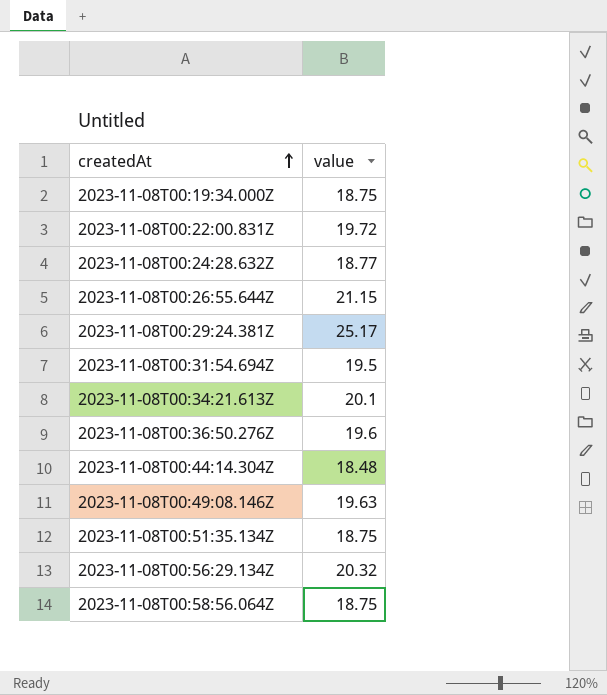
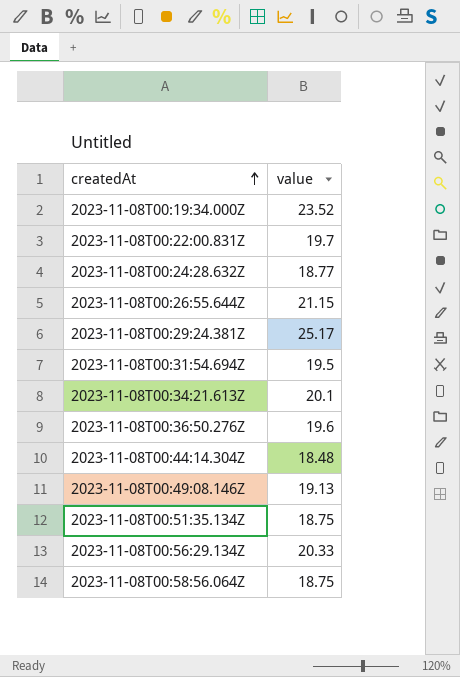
2023-11-08T00:19:34.000Z | value: 18.75 -> 23.52
2023-11-08T00:22:00.831Z | value: 19.72 -> 19.7
2023-11-08T00:49:08.146Z | value: 19.63 -> 19.13
2023-11-08T00:56:29.134Z | value: 20.32 -> 20.33

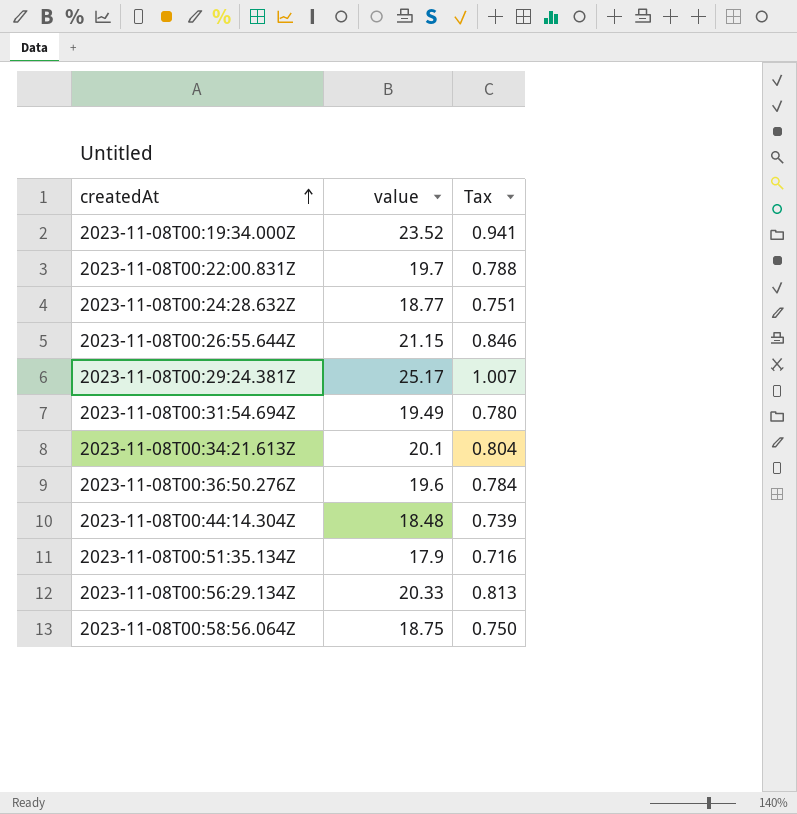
column Tax | formula: none -> [value] * 0.04
row 2023-11-08T00:49:08.146Z: 19.13 -> none
2023-11-08T00:31:54.694Z | value: 19.5 -> 19.49
2023-11-08T00:51:35.134Z | value: 18.75 -> 17.9

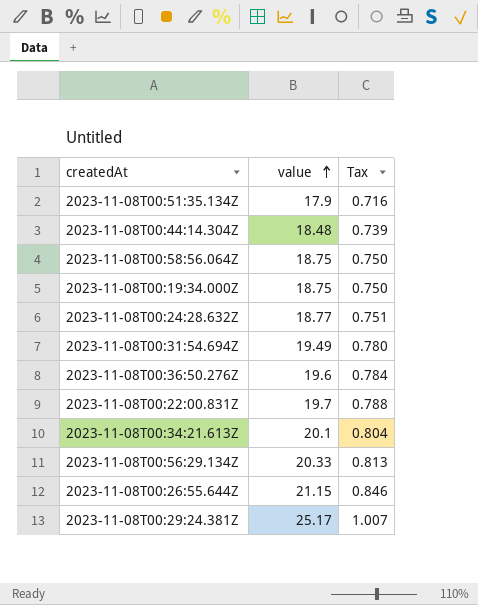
row order: createdAt ascending -> value ascending
2023-11-08T00:19:34.000Z | value: 23.52 -> 18.75
2023-11-08T00:19:34.000Z | Tax: 0.941 -> 0.750

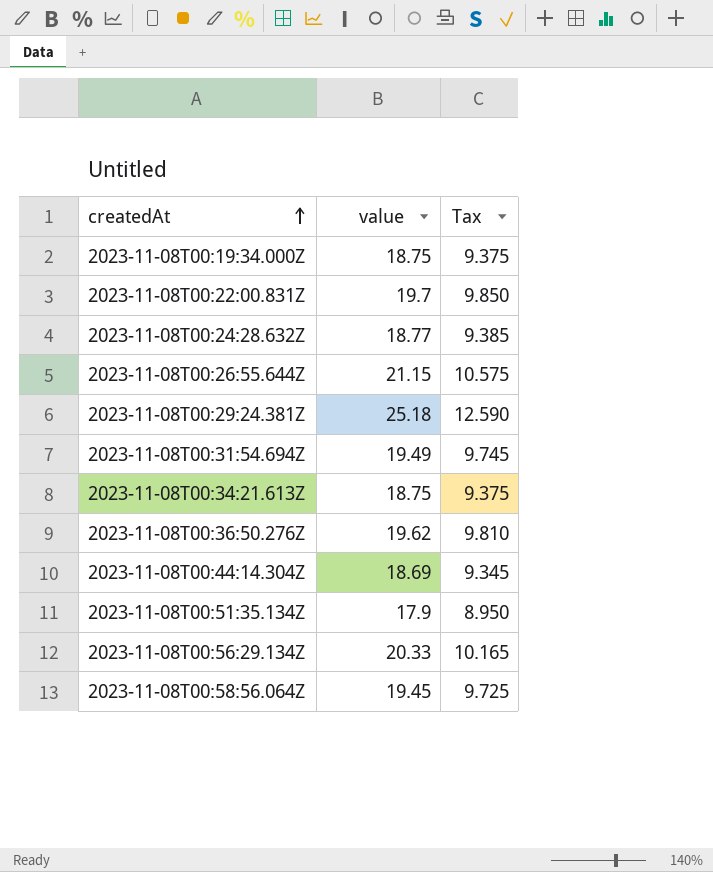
row order: value ascending -> createdAt ascending
column Tax | formula: [value] * 0.04 -> [value] * 0.5
2023-11-08T00:29:24.381Z | value: 25.17 -> 25.18
2023-11-08T00:34:21.613Z | value: 20.1 -> 18.75
2023-11-08T00:36:50.276Z | value: 19.6 -> 19.62
2023-11-08T00:44:14.304Z | value: 18.48 -> 18.69
2023-11-08T00:58:56.064Z | value: 18.75 -> 19.45

